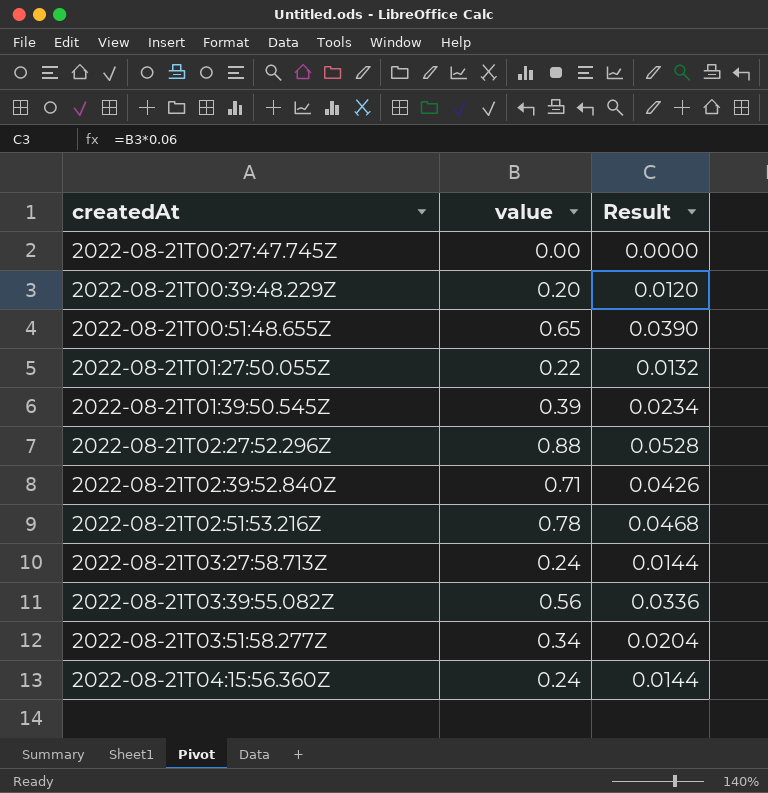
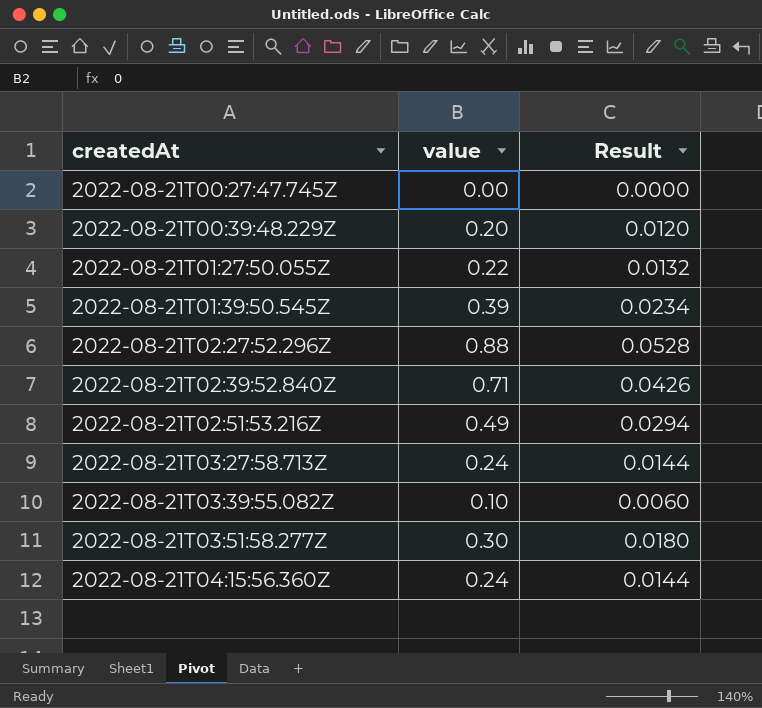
row 2022-08-21T00:51:48.655Z: 0.65 | 0.0390 -> none
2022-08-21T02:51:53.216Z | value: 0.78 -> 0.49
2022-08-21T02:51:53.216Z | Result: 0.0468 -> 0.0294
2022-08-21T03:39:55.082Z | value: 0.56 -> 0.10
2022-08-21T03:39:55.082Z | Result: 0.0336 -> 0.0060
2022-08-21T03:51:58.277Z | value: 0.34 -> 0.30
2022-08-21T03:51:58.277Z | Result: 0.0204 -> 0.0180

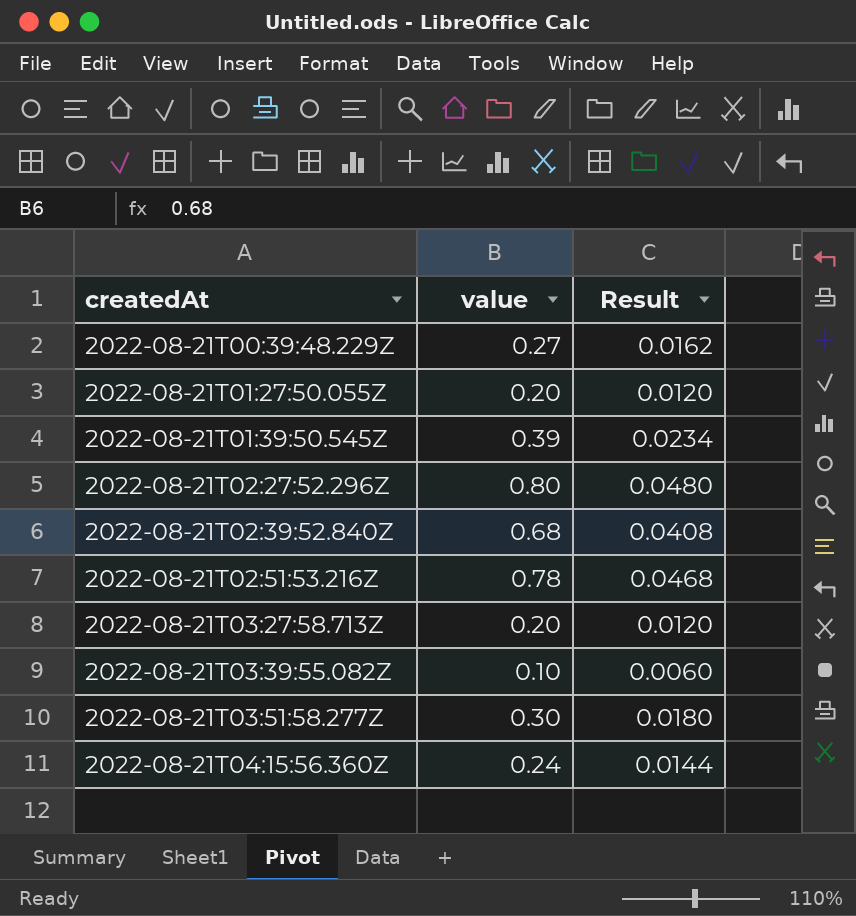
row 2022-08-21T00:27:47.745Z: 0.00 | 0.0000 -> none
2022-08-21T00:39:48.229Z | value: 0.20 -> 0.27
2022-08-21T00:39:48.229Z | Result: 0.0120 -> 0.0162
2022-08-21T01:27:50.055Z | value: 0.22 -> 0.20
2022-08-21T01:27:50.055Z | Result: 0.0132 -> 0.0120
2022-08-21T02:27:52.296Z | value: 0.88 -> 0.80
2022-08-21T02:27:52.296Z | Result: 0.0528 -> 0.0480
2022-08-21T02:39:52.840Z | value: 0.71 -> 0.68
2022-08-21T02:39:52.840Z | Result: 0.0426 -> 0.0408
2022-08-21T02:51:53.216Z | value: 0.49 -> 0.78
2022-08-21T02:51:53.216Z | Result: 0.0294 -> 0.0468
2022-08-21T03:27:58.713Z | value: 0.24 -> 0.20
2022-08-21T03:27:58.713Z | Result: 0.0144 -> 0.0120

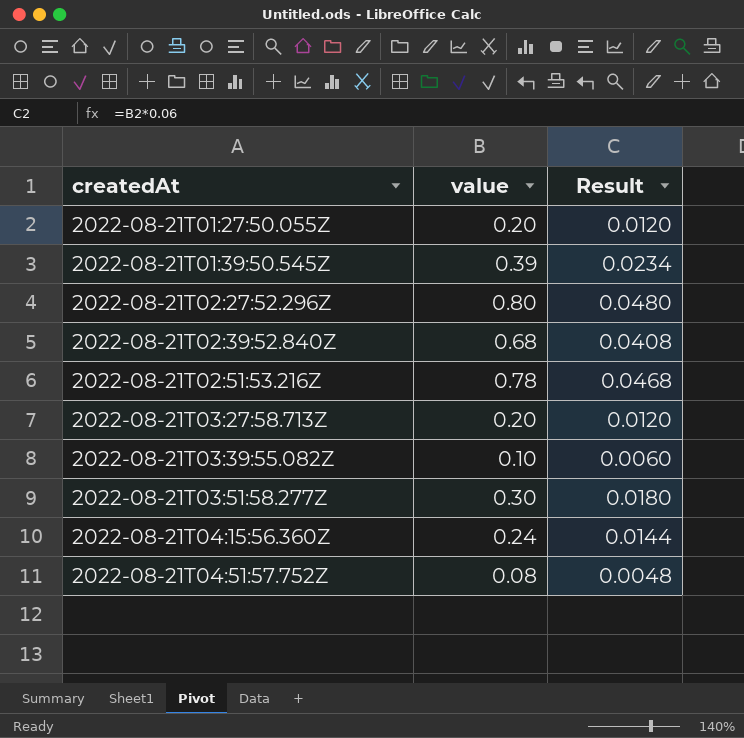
row 2022-08-21T00:39:48.229Z: 0.27 | 0.0162 -> none
row 2022-08-21T04:51:57.752Z: none -> 0.08 | 0.0048

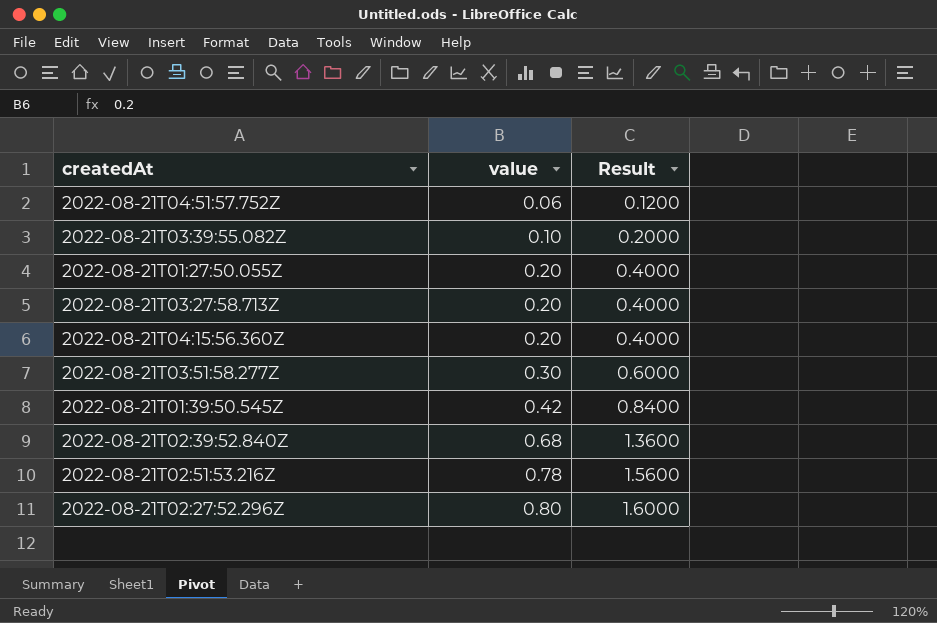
row order: createdAt ascending -> value ascending
column Result | formula: [value] * 0.06 -> [value] * 2
2022-08-21T04:51:57.752Z | value: 0.08 -> 0.06
2022-08-21T04:15:56.360Z | value: 0.24 -> 0.20
2022-08-21T01:39:50.545Z | value: 0.39 -> 0.42

